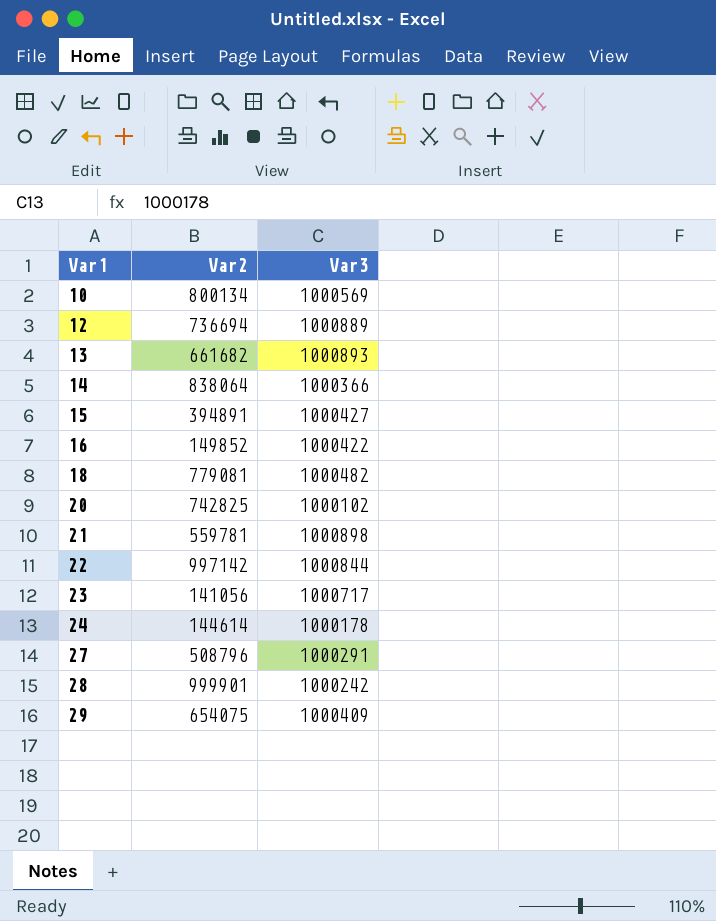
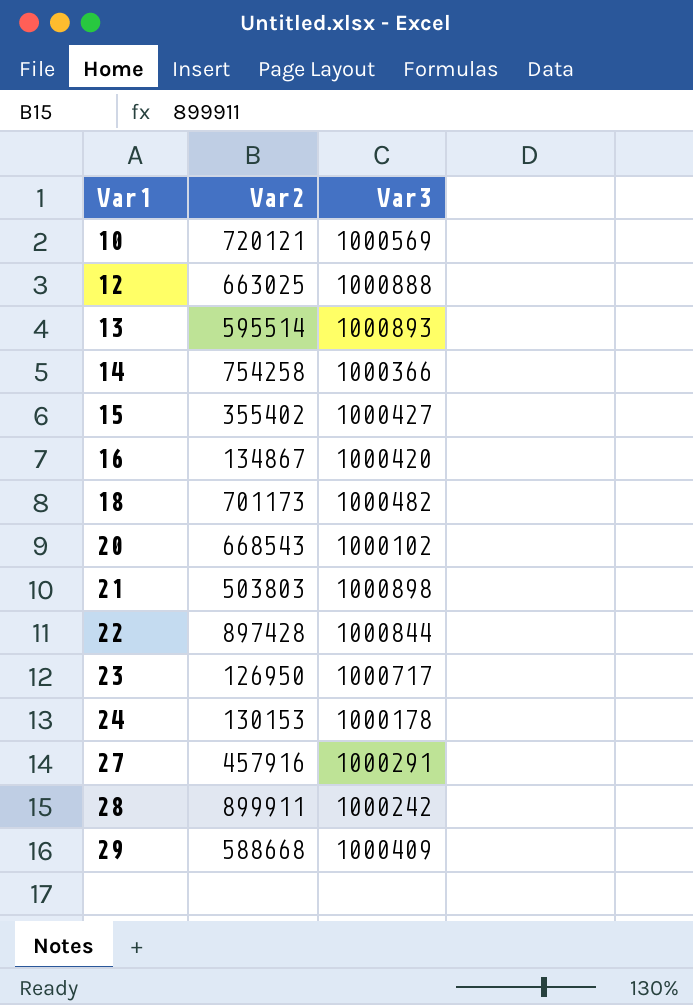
10 | Var2: 800134 -> 720121
12 | Var2: 736694 -> 663025
12 | Var3: 1000889 -> 1000888
13 | Var2: 661682 -> 595514
14 | Var2: 838064 -> 754258
15 | Var2: 394891 -> 355402
16 | Var2: 149852 -> 134867
16 | Var3: 1000422 -> 1000420
18 | Var2: 779081 -> 701173
20 | Var2: 742825 -> 668543
21 | Var2: 559781 -> 503803
22 | Var2: 997142 -> 897428
23 | Var2: 141056 -> 126950
24 | Var2: 144614 -> 130153
27 | Var2: 508796 -> 457916
28 | Var2: 999901 -> 899911
29 | Var2: 654075 -> 588668

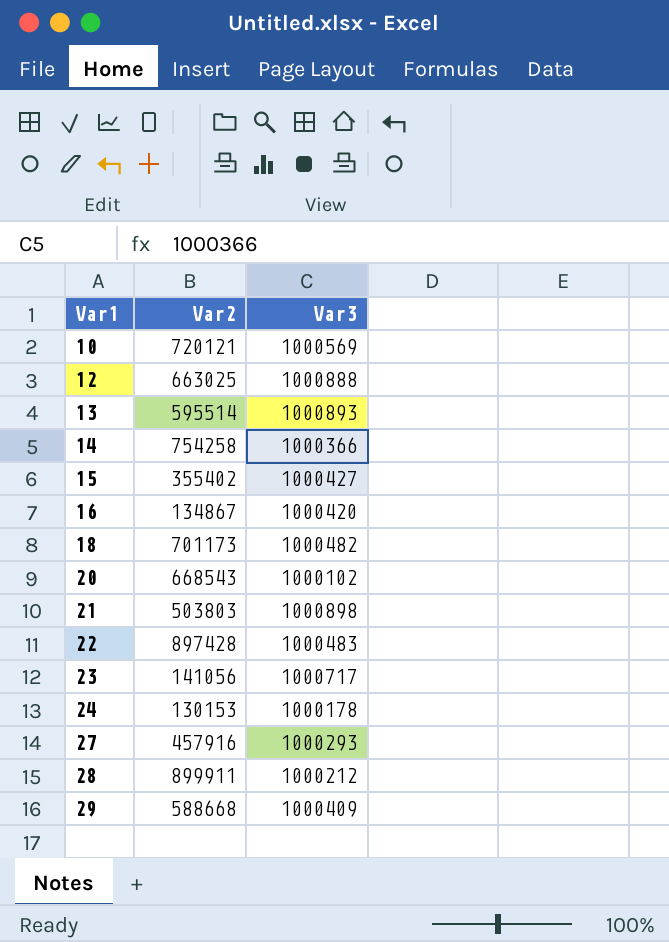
22 | Var3: 1000844 -> 1000483
23 | Var2: 126950 -> 141056
27 | Var3: 1000291 -> 1000293
28 | Var3: 1000242 -> 1000212

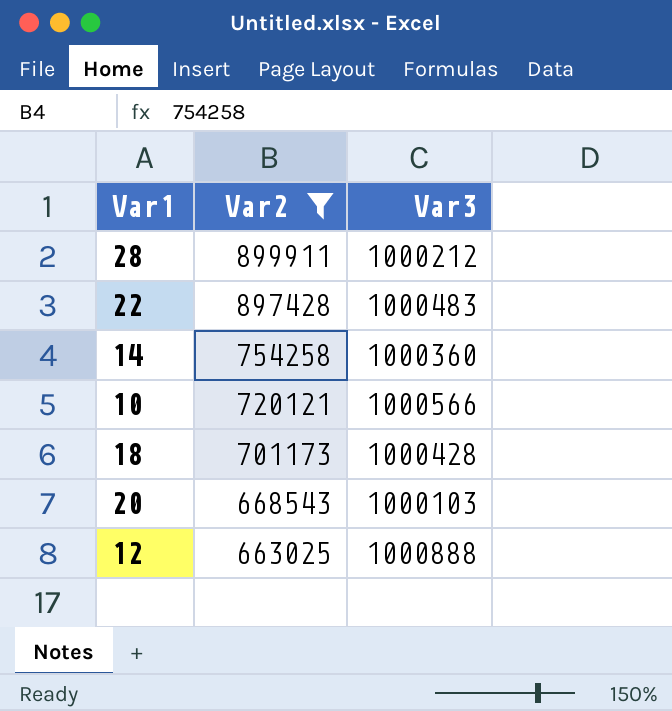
filter: none -> Var2 >= 663025
row order: Var1 ascending -> Var2 descending
14 | Var3: 1000366 -> 1000360
10 | Var3: 1000569 -> 1000566
18 | Var3: 1000482 -> 1000428
20 | Var3: 1000102 -> 1000103

